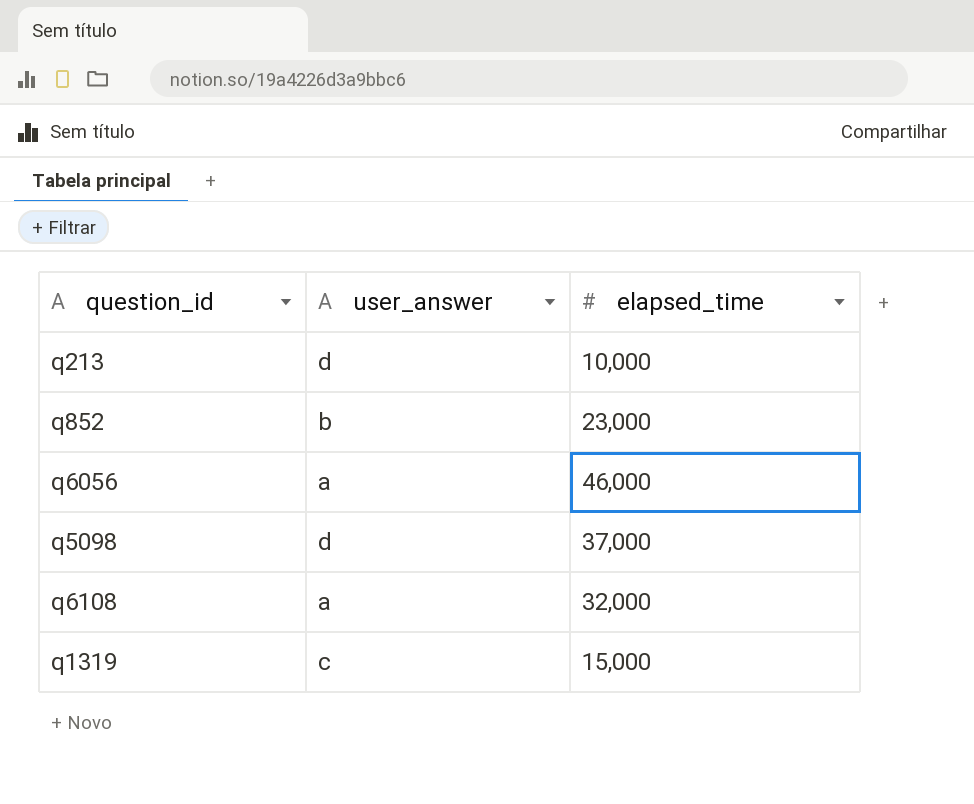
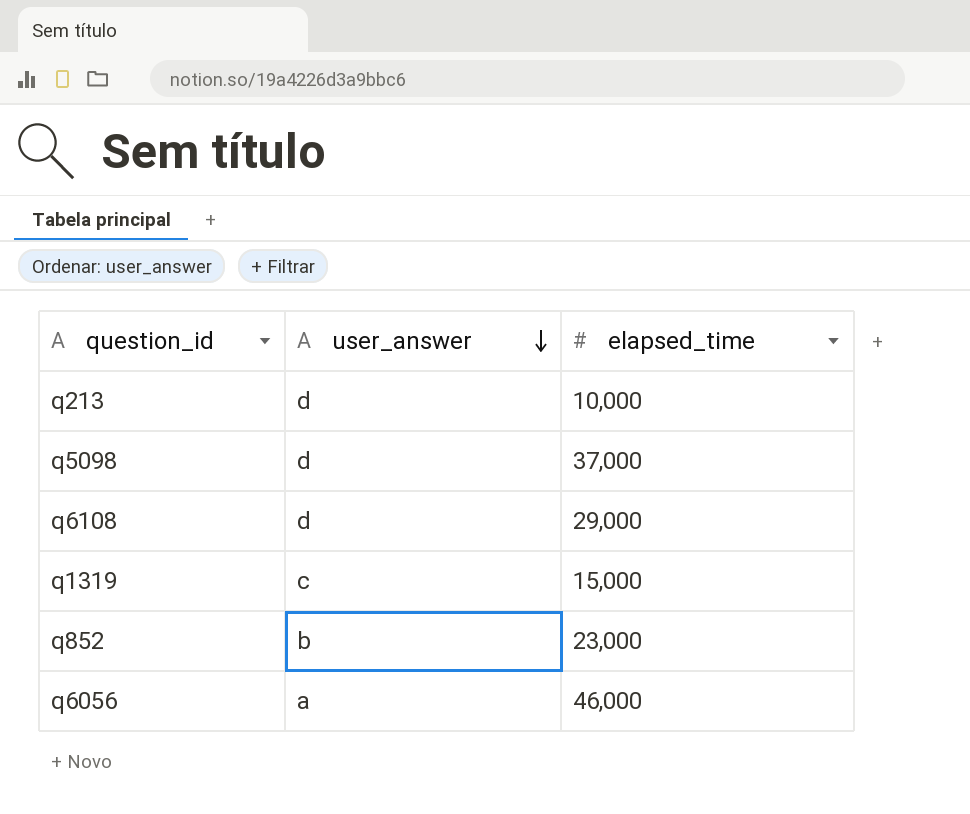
row order: none -> user_answer descending
q6108 | user_answer: a -> d
q6108 | elapsed_time: 32,000 -> 29,000

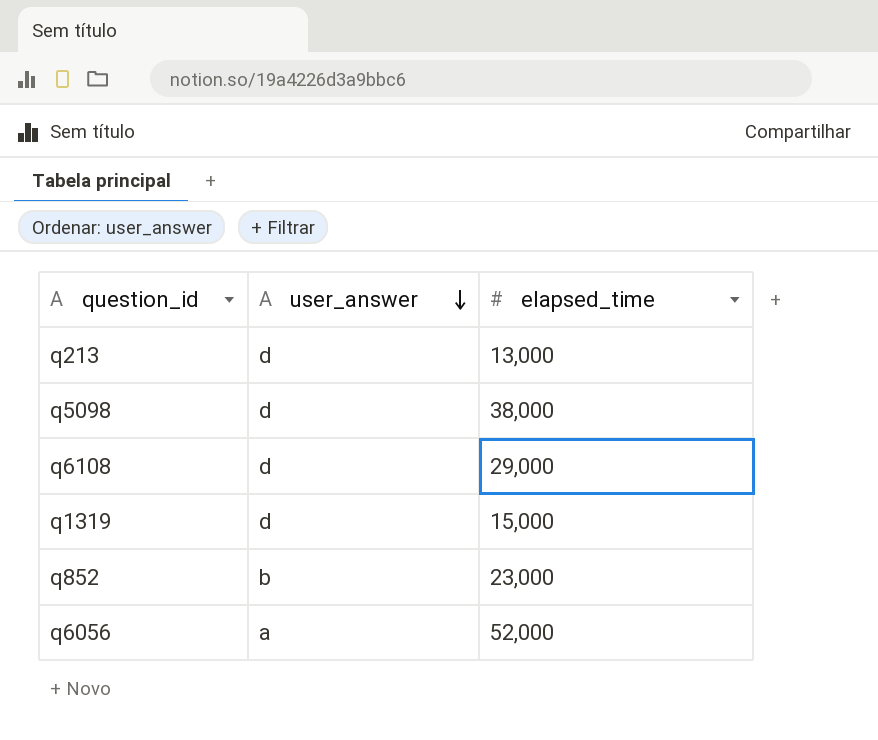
q213 | elapsed_time: 10,000 -> 13,000
q5098 | elapsed_time: 37,000 -> 38,000
q1319 | user_answer: c -> d
q6056 | elapsed_time: 46,000 -> 52,000

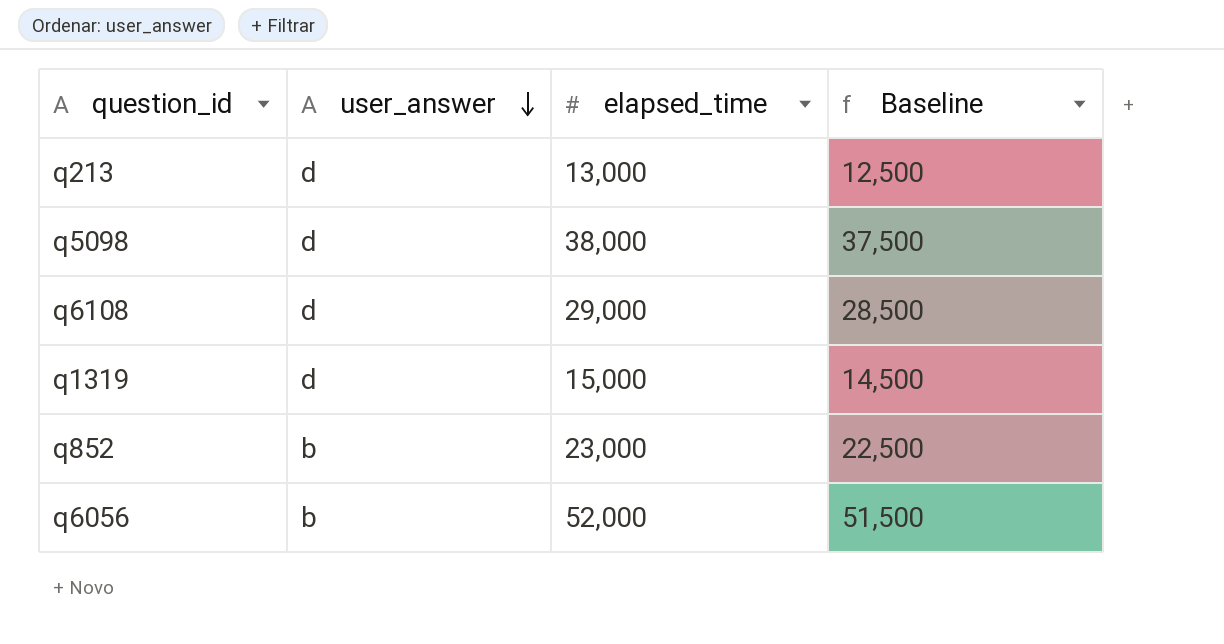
column Baseline | formula: none -> [elapsed_time] - 500
q6056 | user_answer: a -> b

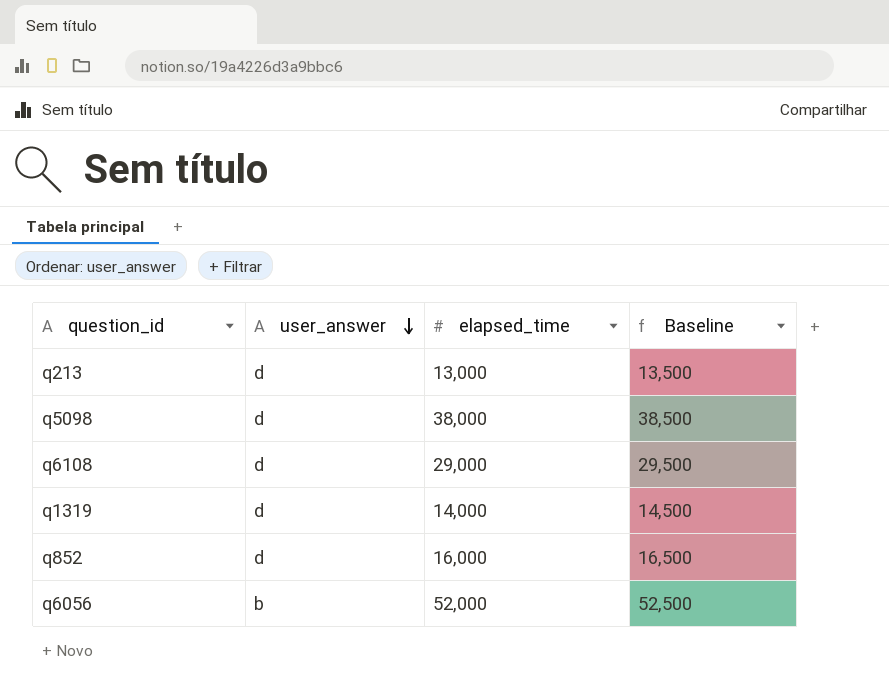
column Baseline | formula: [elapsed_time] - 500 -> [elapsed_time] + 500
q1319 | elapsed_time: 15,000 -> 14,000
q852 | user_answer: b -> d
q852 | elapsed_time: 23,000 -> 16,000

